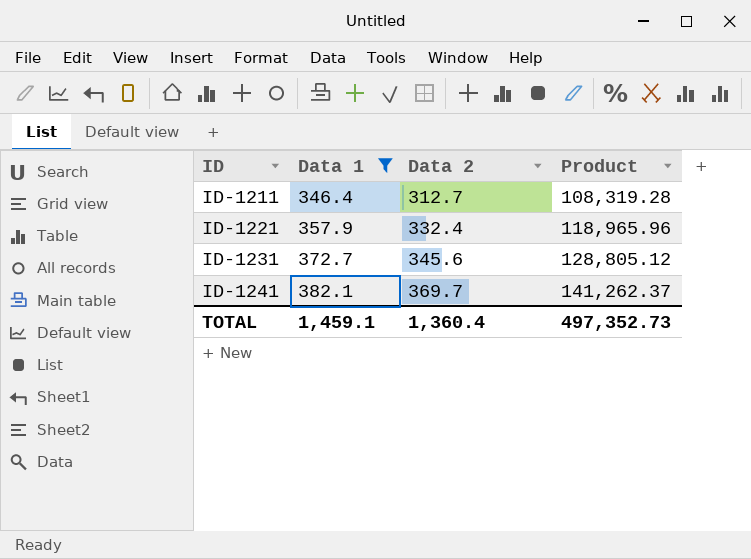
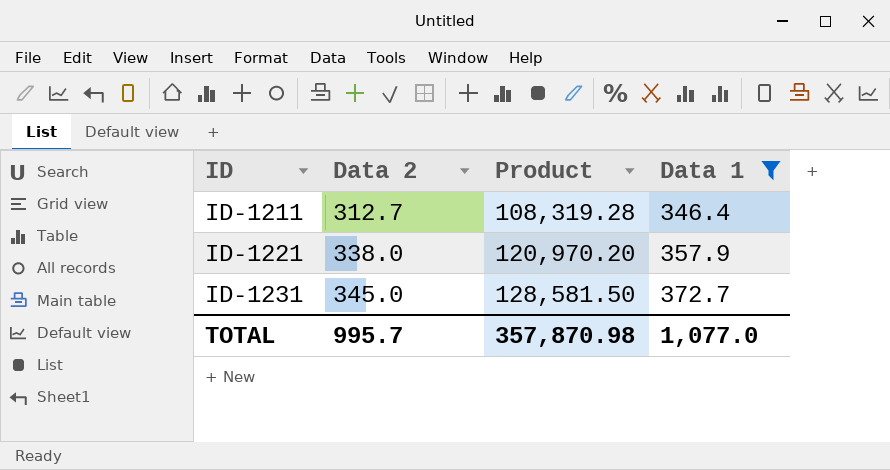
column Data 1 | position: 2 -> 4
row ID-1241: 382.1 | 369.7 | 141,262.37 -> none
ID-1221 | Data 2: 332.4 -> 338.0
ID-1221 | Product: 118,965.96 -> 120,970.20
ID-1231 | Data 2: 345.6 -> 345.0
ID-1231 | Product: 128,805.12 -> 128,581.50
TOTAL | Data 2: 1,360.4 -> 995.7
TOTAL | Product: 497,352.73 -> 357,870.98
TOTAL | Data 1: 1,459.1 -> 1,077.0

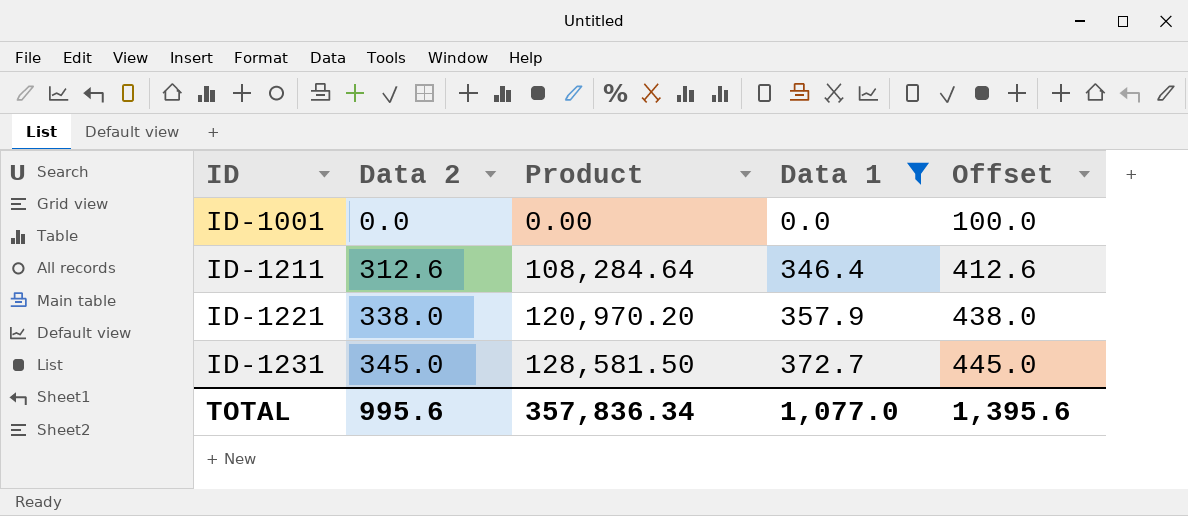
column Offset | formula: none -> [Data 2] + 100
row ID-1001: none -> 0.0 | 0.00 | 0.0 | 100.0
ID-1211 | Data 2: 312.7 -> 312.6
ID-1211 | Product: 108,319.28 -> 108,284.64
TOTAL | Data 2: 995.7 -> 995.6
TOTAL | Product: 357,870.98 -> 357,836.34

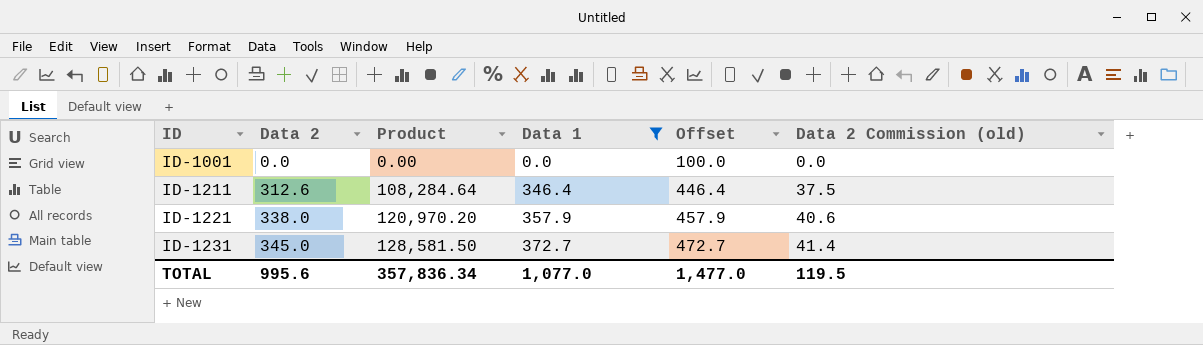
column Offset | formula: [Data 2] + 100 -> [Data 1] + 100
column Data 2 Commission (old) | formula: none -> [Data 2] * 0.12
TOTAL | Offset: 1,395.6 -> 1,477.0

